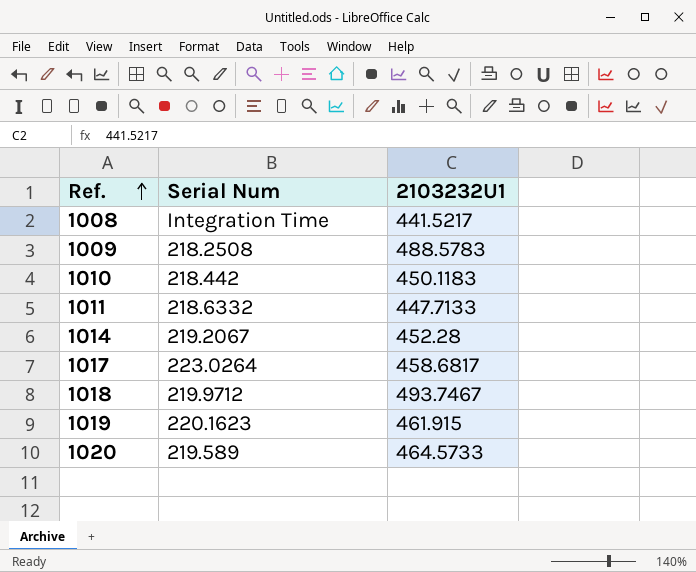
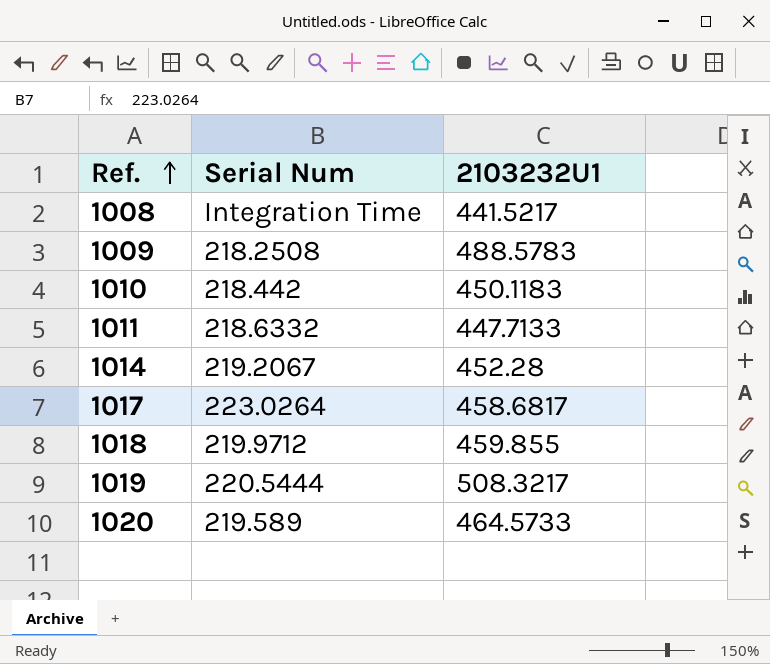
1018 | 2103232U1: 493.7467 -> 459.855
1019 | Serial Num: 220.1623 -> 220.5444
1019 | 2103232U1: 461.915 -> 508.3217

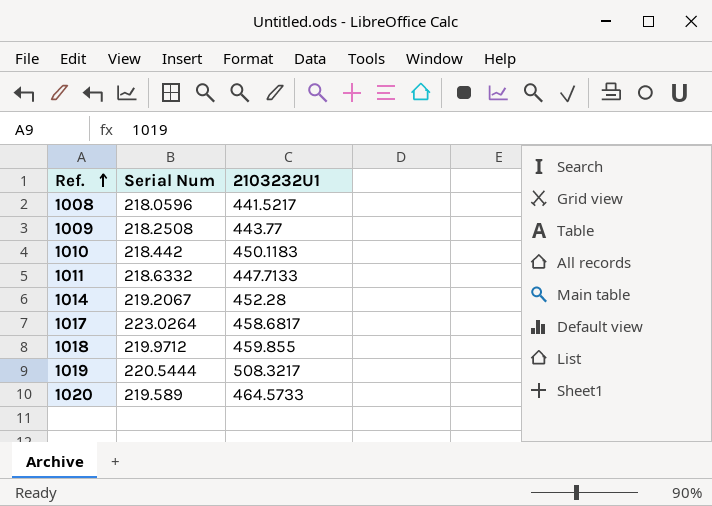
1008 | Serial Num: Integration Time -> 218.0596
1009 | 2103232U1: 488.5783 -> 443.77

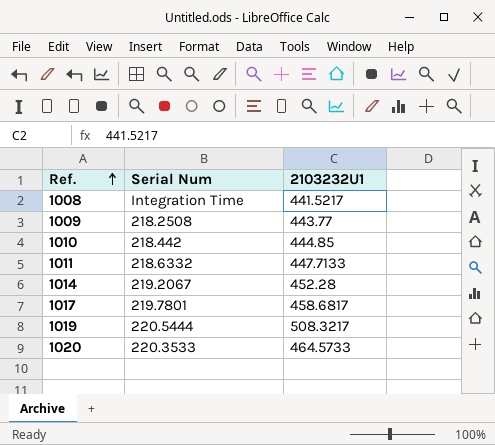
row 1018: 219.9712 | 459.855 -> none
1008 | Serial Num: 218.0596 -> Integration Time
1010 | 2103232U1: 450.1183 -> 444.85
1017 | Serial Num: 223.0264 -> 219.7801
1020 | Serial Num: 219.589 -> 220.3533

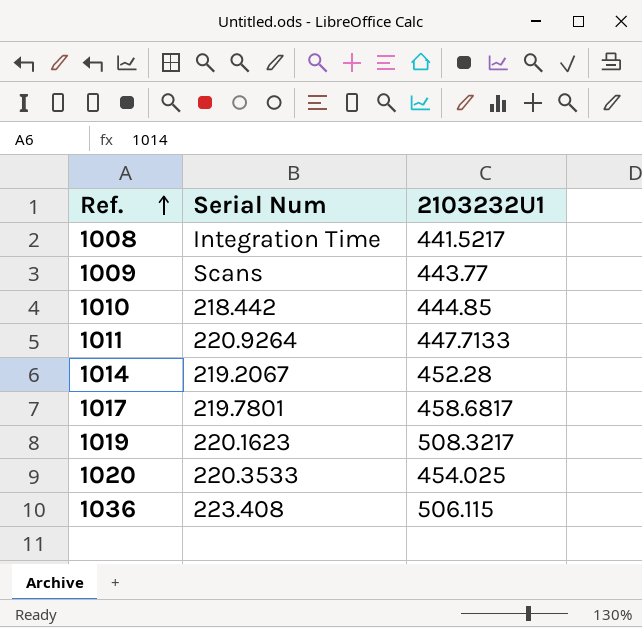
1009 | Serial Num: 218.2508 -> Scans
1011 | Serial Num: 218.6332 -> 220.9264
1019 | Serial Num: 220.5444 -> 220.1623
1020 | 2103232U1: 464.5733 -> 454.025
row 1036: none -> 223.408 | 506.115

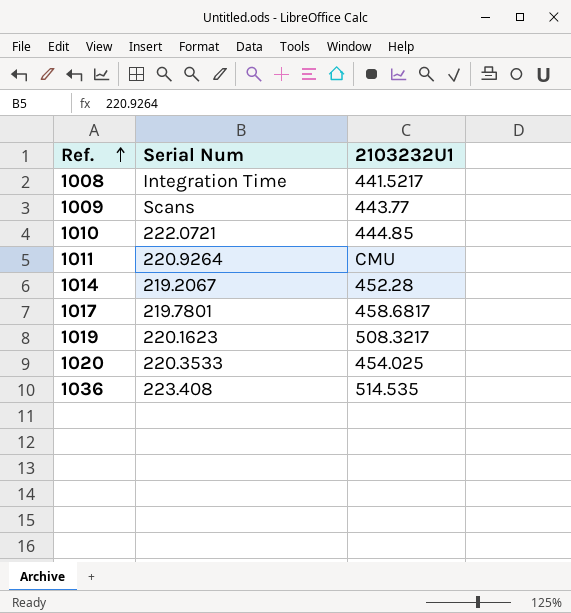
1010 | Serial Num: 218.442 -> 222.0721
1011 | 2103232U1: 447.7133 -> CMU
1036 | 2103232U1: 506.115 -> 514.535

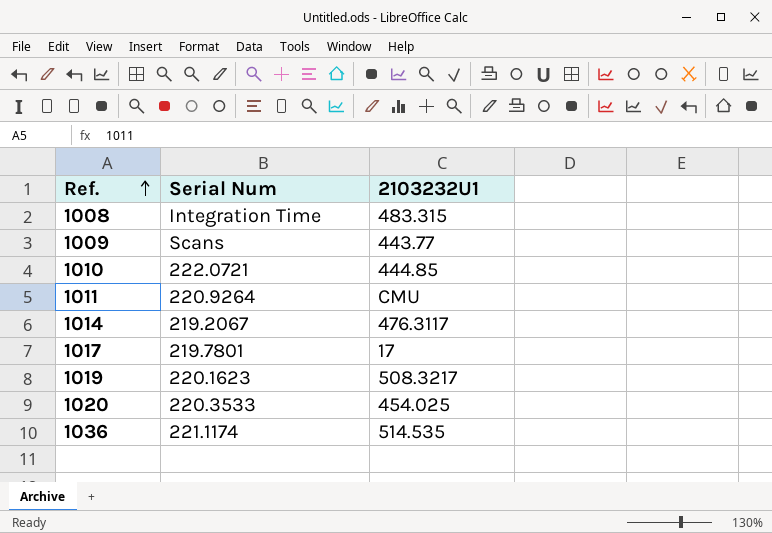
1008 | 2103232U1: 441.5217 -> 483.315
1014 | 2103232U1: 452.28 -> 476.3117
1017 | 2103232U1: 458.6817 -> 17
1036 | Serial Num: 223.408 -> 221.1174

